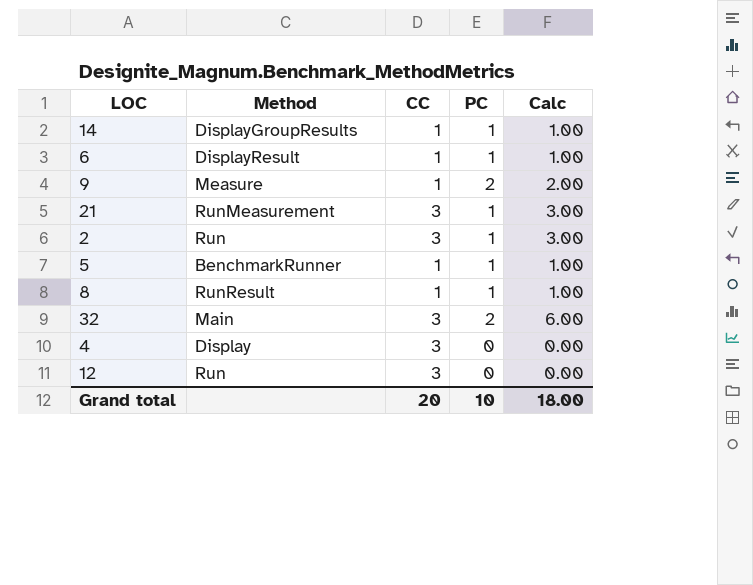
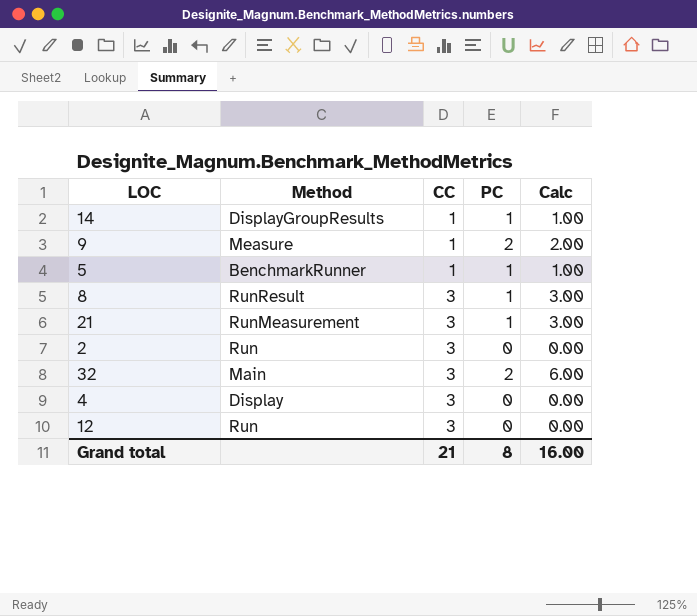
row order: none -> CC ascending
row 6: DisplayResult | 1 | 1 | 1.00 -> none
8 | CC: 1 -> 3
8 | Calc: 1.00 -> 3.00
2 | PC: 1 -> 0
2 | Calc: 3.00 -> 0.00
Grand total | CC: 20 -> 21
Grand total | PC: 10 -> 8
Grand total | Calc: 18.00 -> 16.00

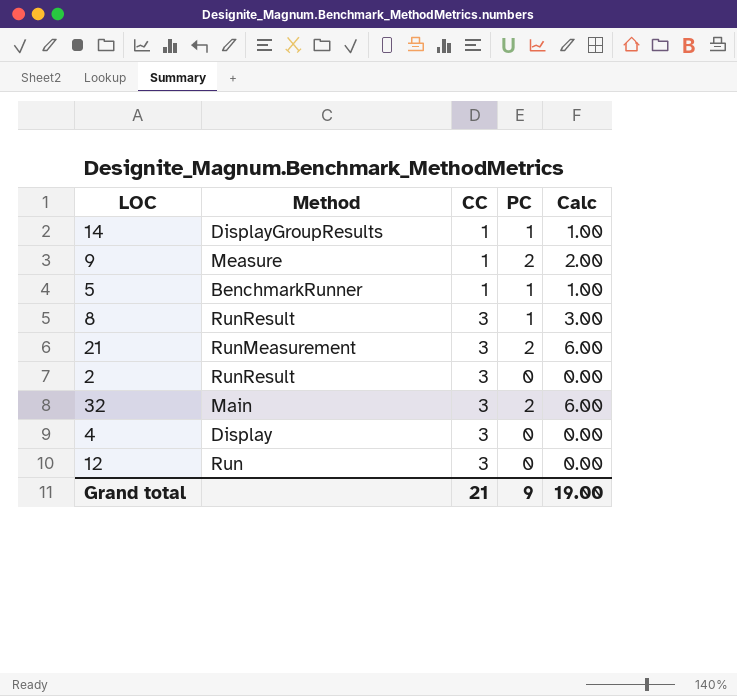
21 | PC: 1 -> 2
21 | Calc: 3.00 -> 6.00
2 | Method: Run -> RunResult
Grand total | PC: 8 -> 9
Grand total | Calc: 16.00 -> 19.00

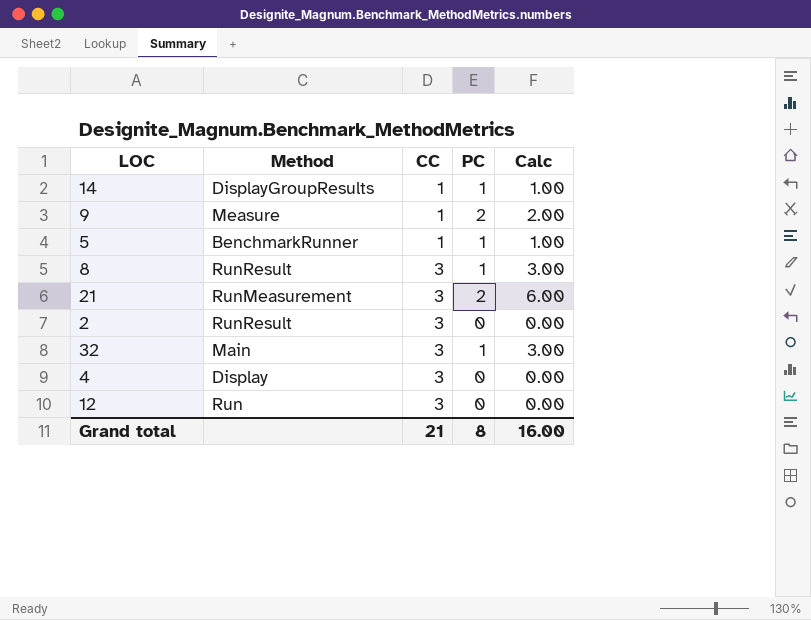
32 | PC: 2 -> 1
32 | Calc: 6.00 -> 3.00
Grand total | PC: 9 -> 8
Grand total | Calc: 19.00 -> 16.00

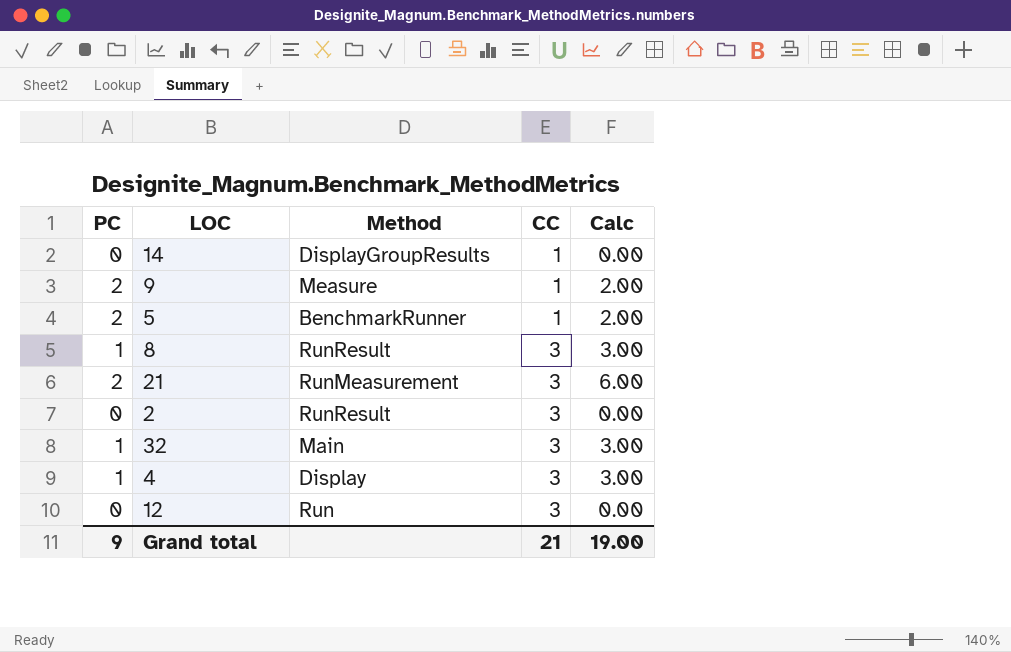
column PC | position: 4 -> 1
14 | PC: 1 -> 0
14 | Calc: 1.00 -> 0.00
5 | PC: 1 -> 2
5 | Calc: 1.00 -> 2.00
4 | PC: 0 -> 1
4 | Calc: 0.00 -> 3.00
Grand total | PC: 8 -> 9
Grand total | Calc: 16.00 -> 19.00

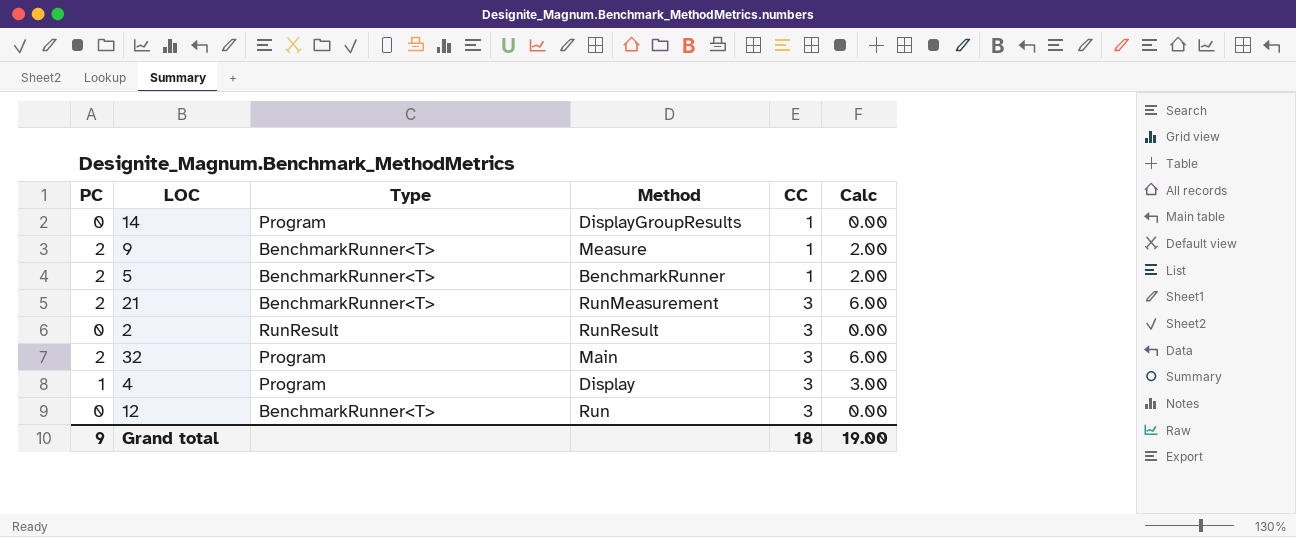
column Type | position: none -> 3
row 8: 1 | RunResult | 3 | 3.00 -> none
32 | PC: 1 -> 2
32 | Calc: 3.00 -> 6.00
Grand total | CC: 21 -> 18

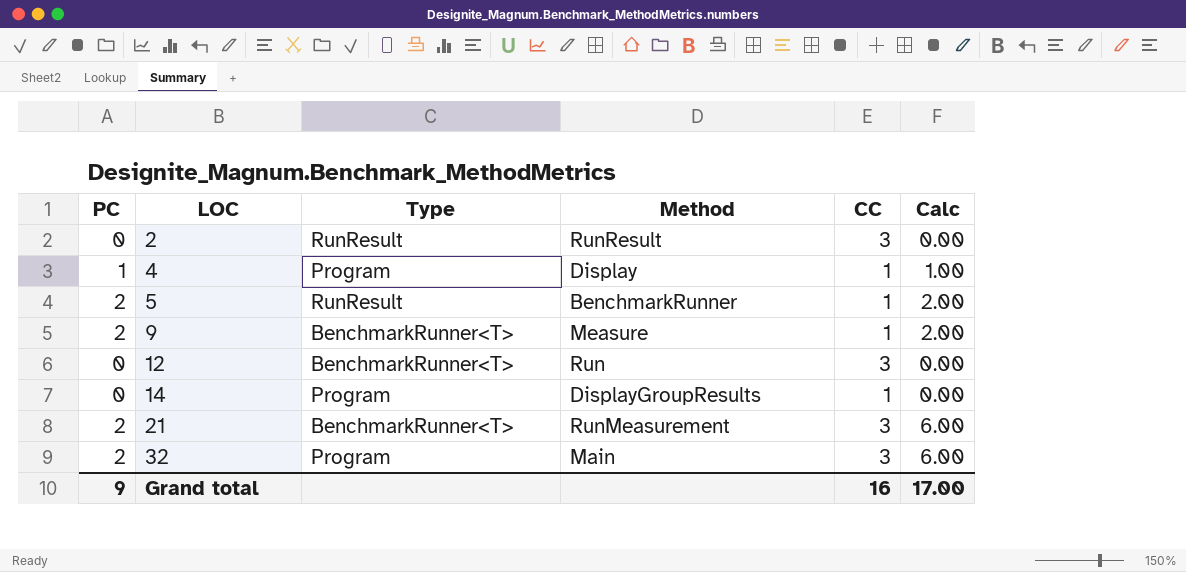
row order: CC ascending -> LOC ascending
4 | CC: 3 -> 1
4 | Calc: 3.00 -> 1.00
5 | Type: BenchmarkRunner<T> -> RunResult
Grand total | CC: 18 -> 16
Grand total | Calc: 19.00 -> 17.00

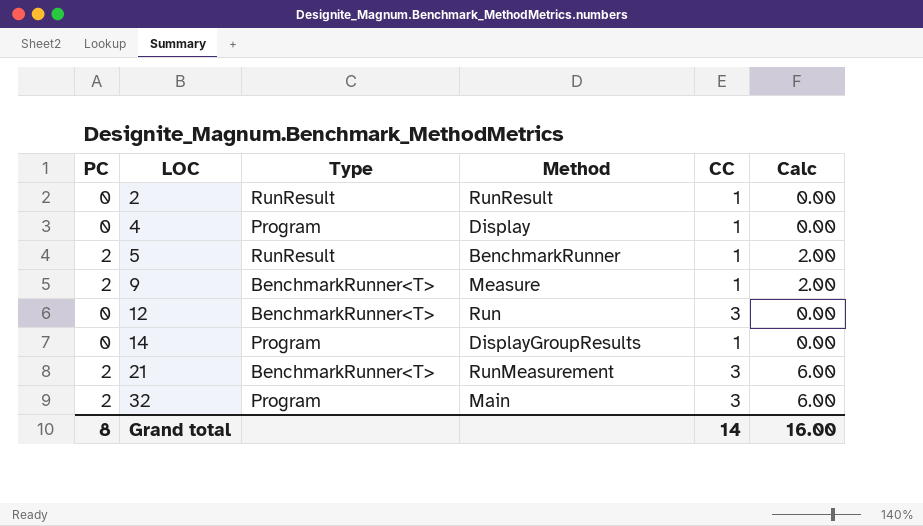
2 | CC: 3 -> 1
4 | PC: 1 -> 0
4 | Calc: 1.00 -> 0.00
Grand total | PC: 9 -> 8
Grand total | CC: 16 -> 14
Grand total | Calc: 17.00 -> 16.00

